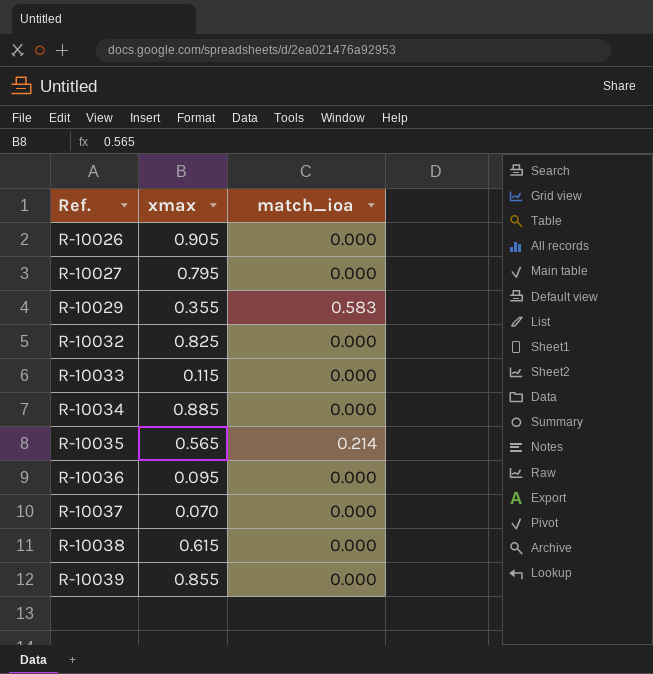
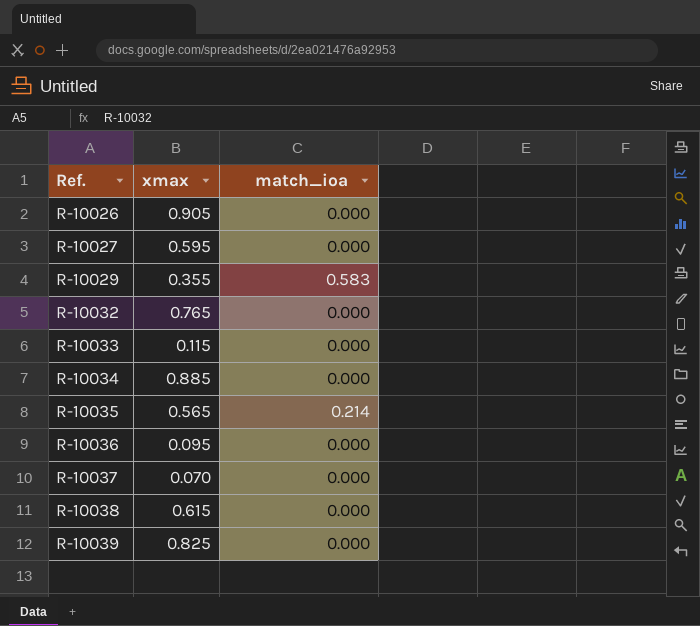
R-10027 | xmax: 0.795 -> 0.595
R-10032 | xmax: 0.825 -> 0.765
R-10039 | xmax: 0.855 -> 0.825

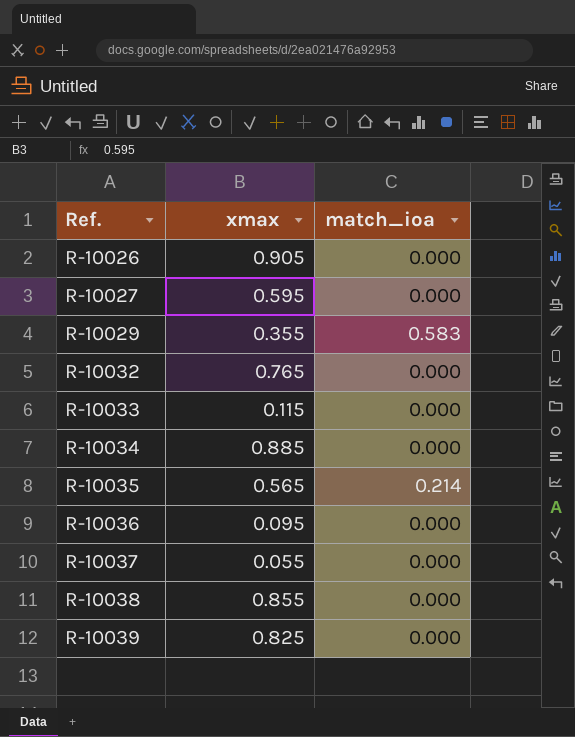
R-10037 | xmax: 0.070 -> 0.055
R-10038 | xmax: 0.615 -> 0.855

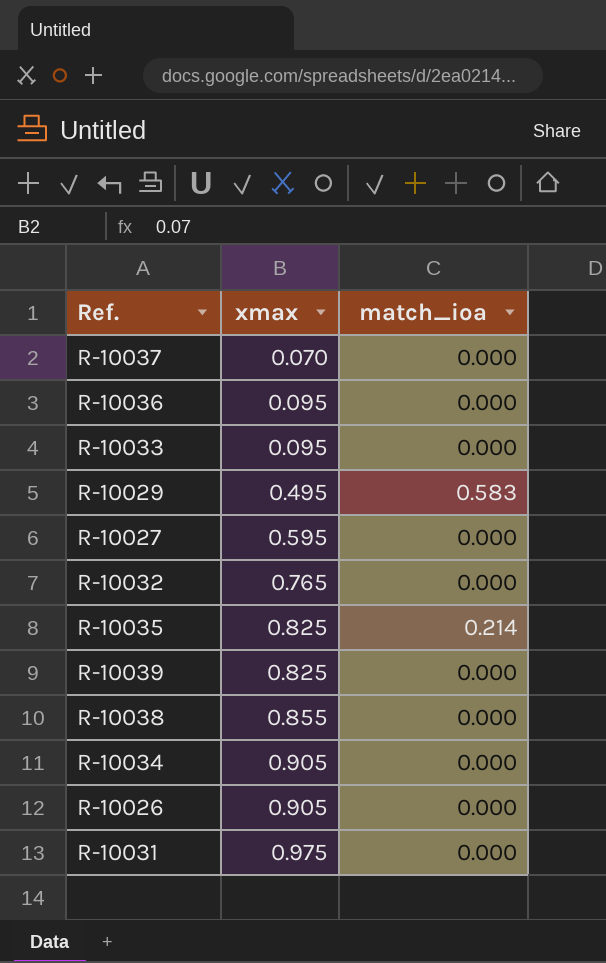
row order: Ref. ascending -> xmax ascending
R-10037 | xmax: 0.055 -> 0.070
R-10033 | xmax: 0.115 -> 0.095
R-10029 | xmax: 0.355 -> 0.495
R-10035 | xmax: 0.565 -> 0.825
R-10034 | xmax: 0.885 -> 0.905
row R-10031: none -> 0.975 | 0.000

